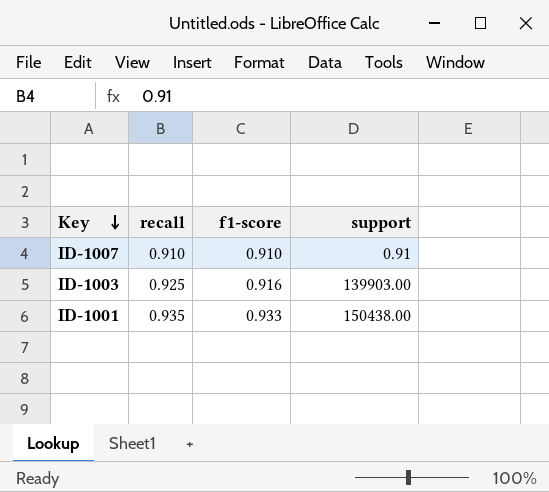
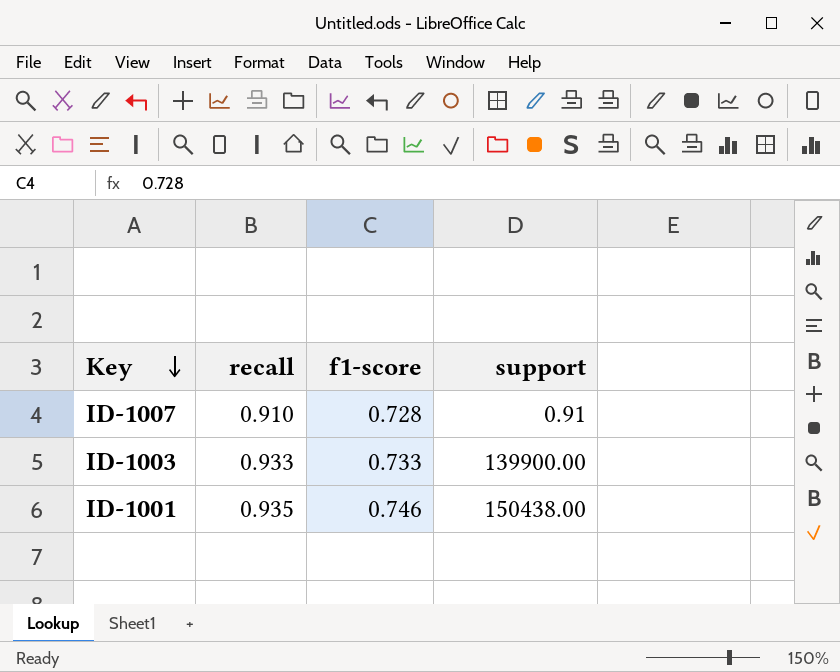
ID-1007 | f1-score: 0.910 -> 0.728
ID-1003 | recall: 0.925 -> 0.933
ID-1003 | f1-score: 0.916 -> 0.733
ID-1003 | support: 139903.00 -> 139900.00
ID-1001 | f1-score: 0.933 -> 0.746

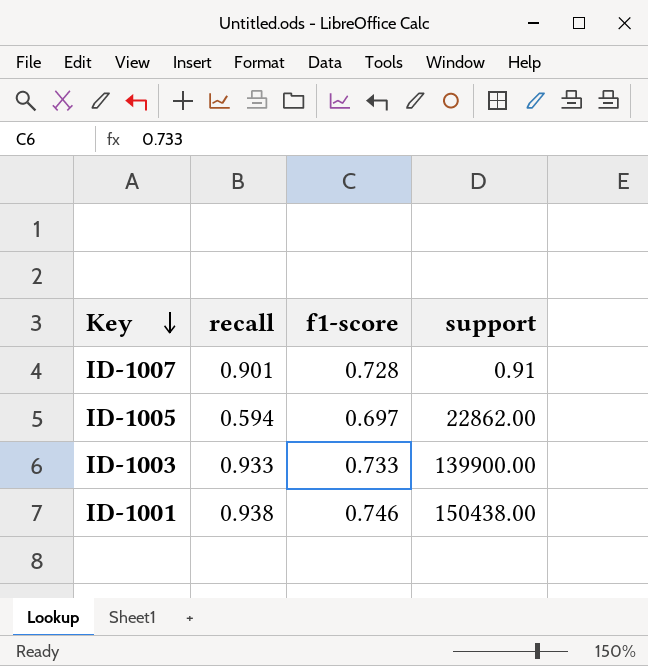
ID-1007 | recall: 0.910 -> 0.901
row ID-1005: none -> 0.594 | 0.697 | 22862.00
ID-1001 | recall: 0.935 -> 0.938

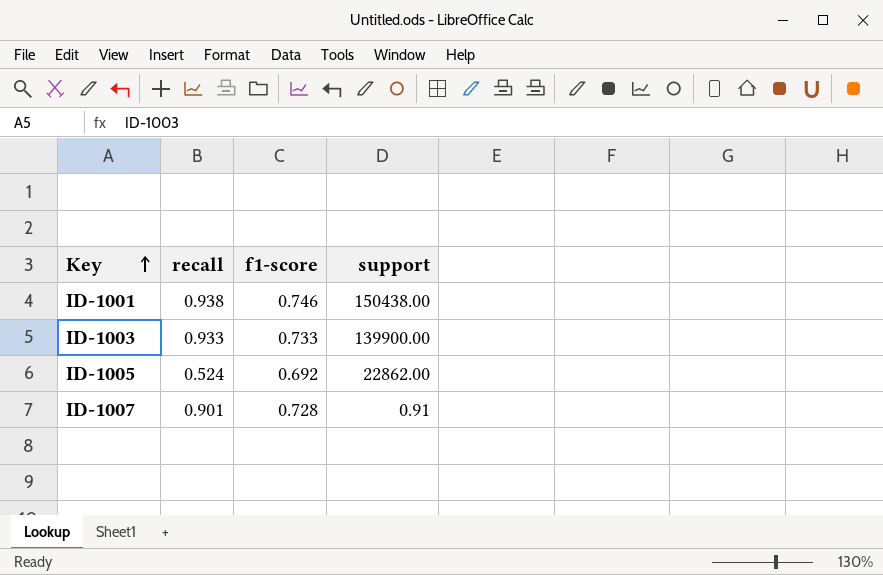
row order: Key descending -> Key ascending
ID-1005 | recall: 0.594 -> 0.524
ID-1005 | f1-score: 0.697 -> 0.692

